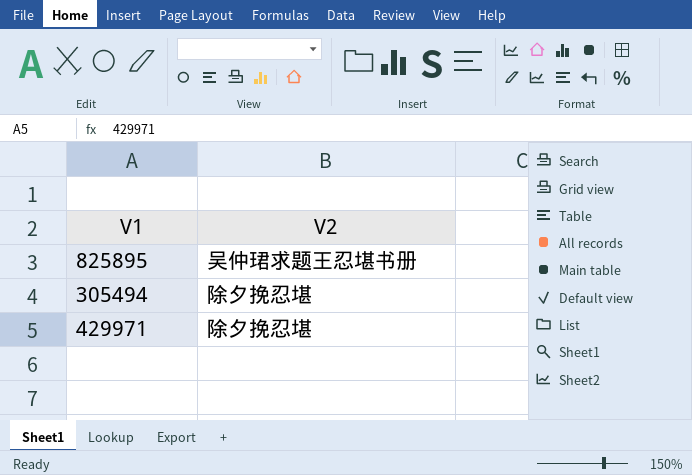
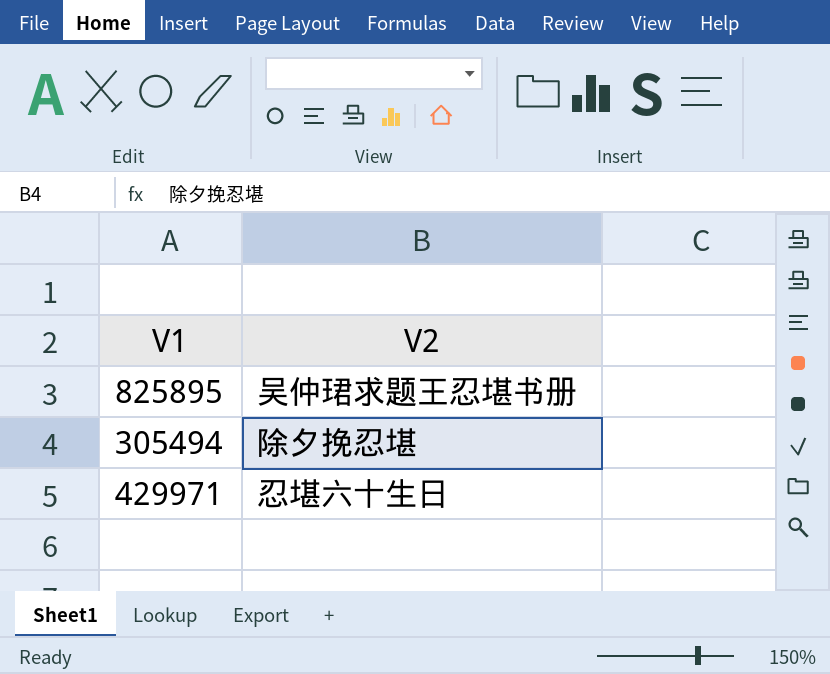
429971 | V2: 除夕挽忍堪 -> 忍堪六十生日

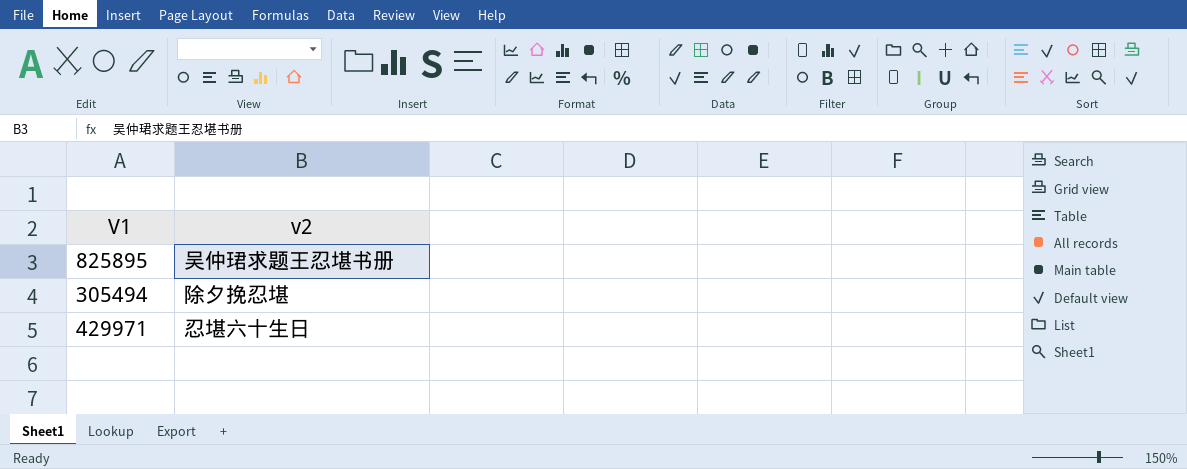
column name: V2 -> v2

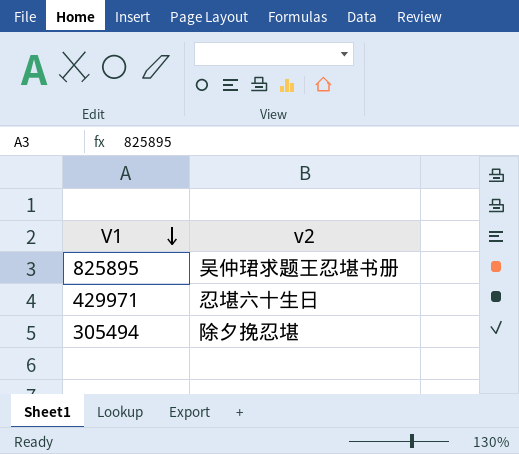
row order: none -> V1 descending

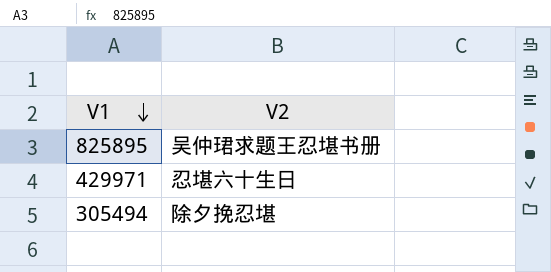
column name: v2 -> V2

